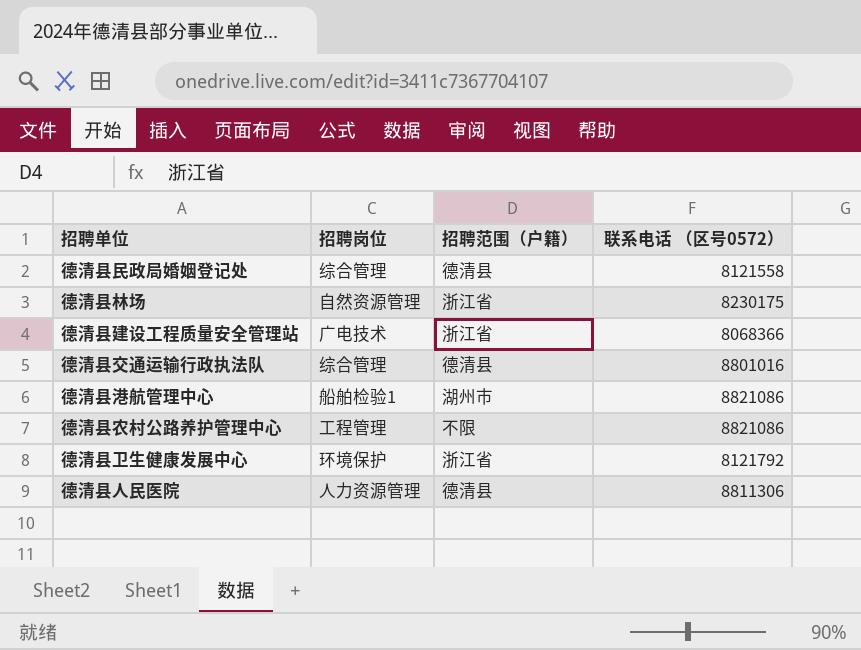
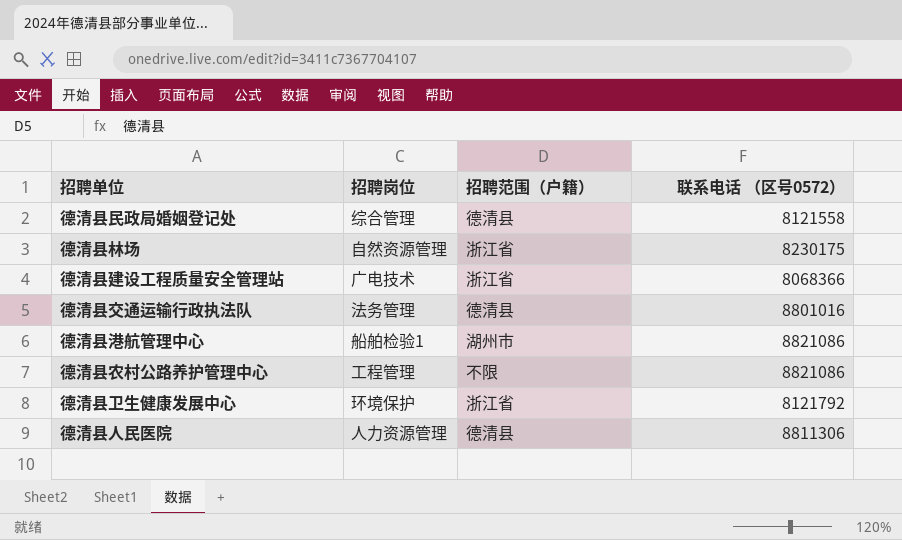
德清县交通运输行政执法队 | 招聘岗位: 综合管理 -> 法务管理

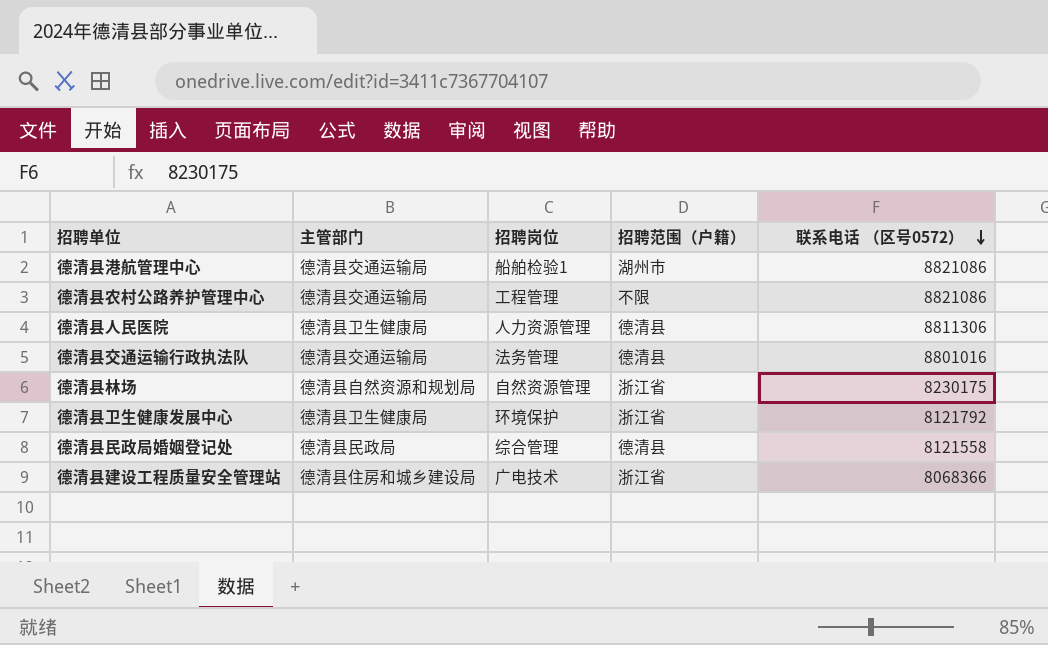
row order: none -> 联系电话 （区号0572） descending
column 主管部门 | position: none -> 2

